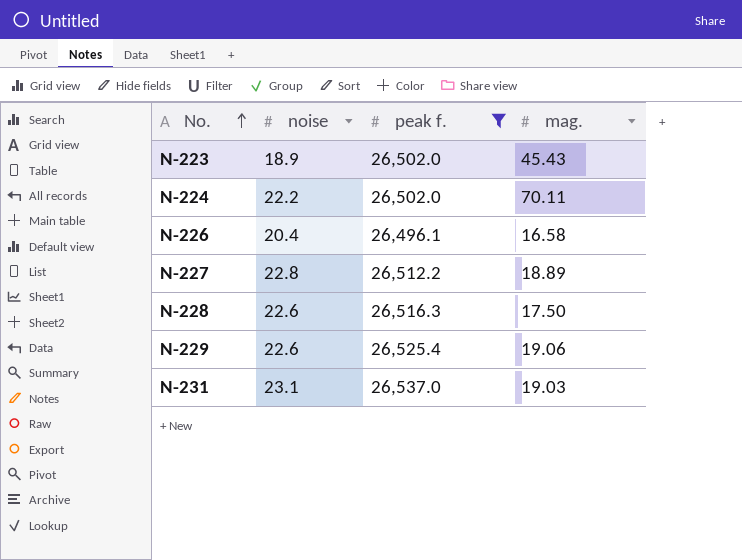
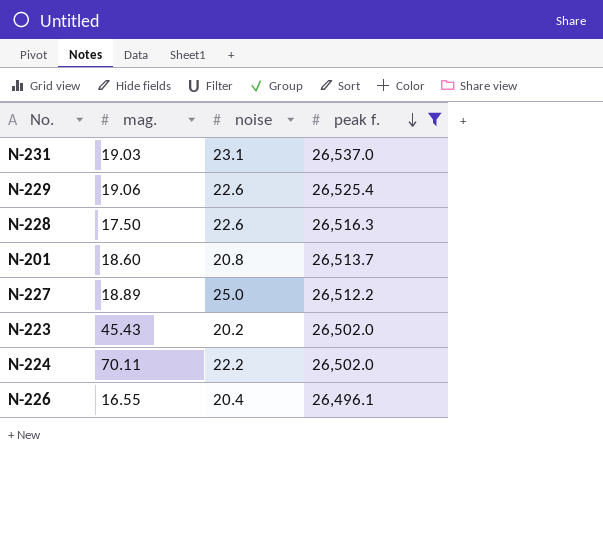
row order: No. ascending -> peak f. descending
column mag. | position: 4 -> 2
row N-201: none -> 18.60 | 20.8 | 26,513.7
N-227 | noise: 22.8 -> 25.0
N-223 | noise: 18.9 -> 20.2
N-226 | mag.: 16.58 -> 16.55

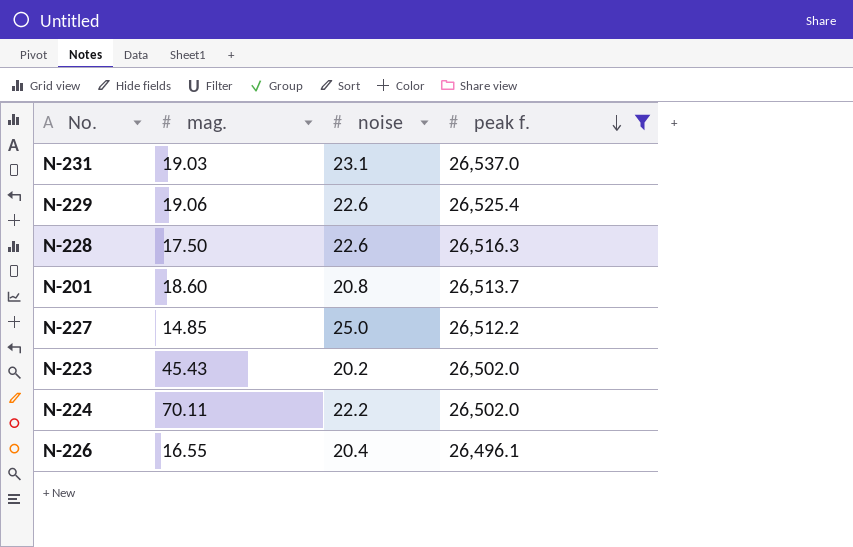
N-227 | mag.: 18.89 -> 14.85

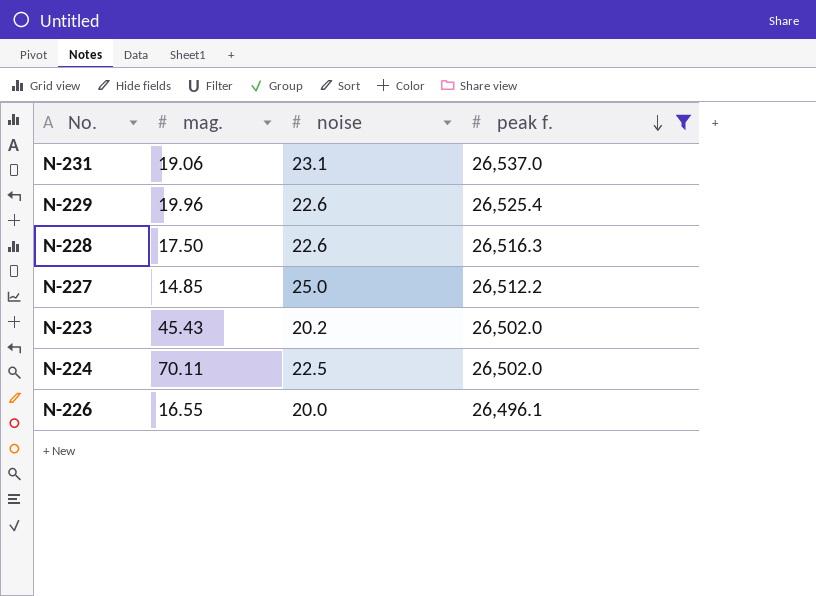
row N-201: 18.60 | 20.8 | 26,513.7 -> none
N-231 | mag.: 19.03 -> 19.06
N-229 | mag.: 19.06 -> 19.96
N-224 | noise: 22.2 -> 22.5
N-226 | noise: 20.4 -> 20.0

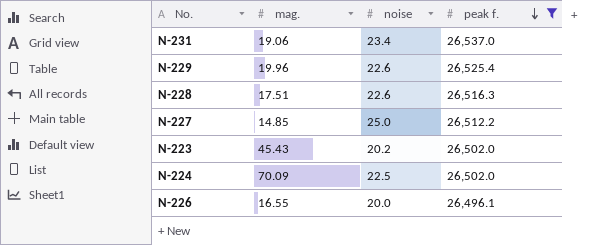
N-231 | noise: 23.1 -> 23.4
N-228 | mag.: 17.50 -> 17.51
N-224 | mag.: 70.11 -> 70.09

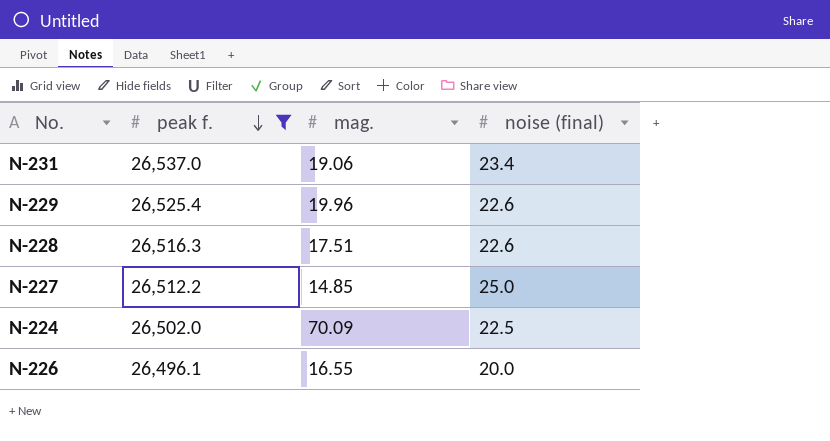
column peak f. | position: 4 -> 2
column name: noise -> noise (final)
row N-223: 45.43 | 20.2 | 26,502.0 -> none

